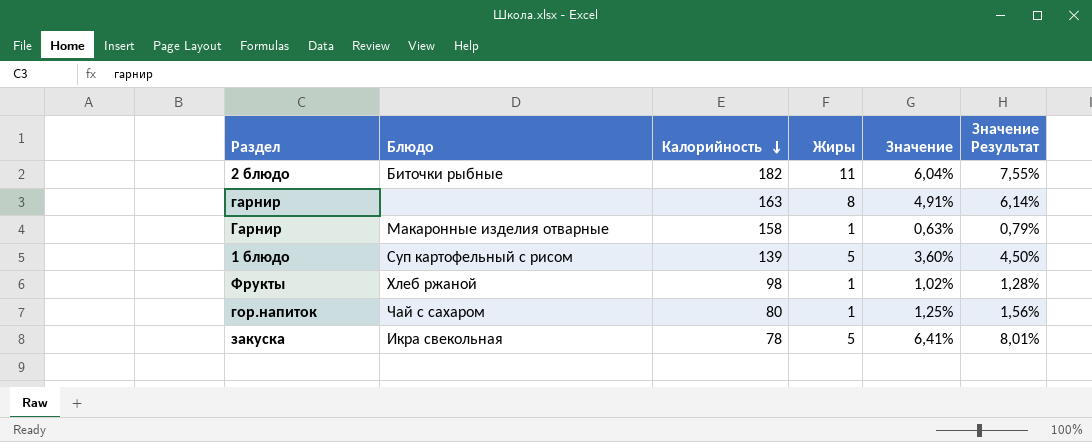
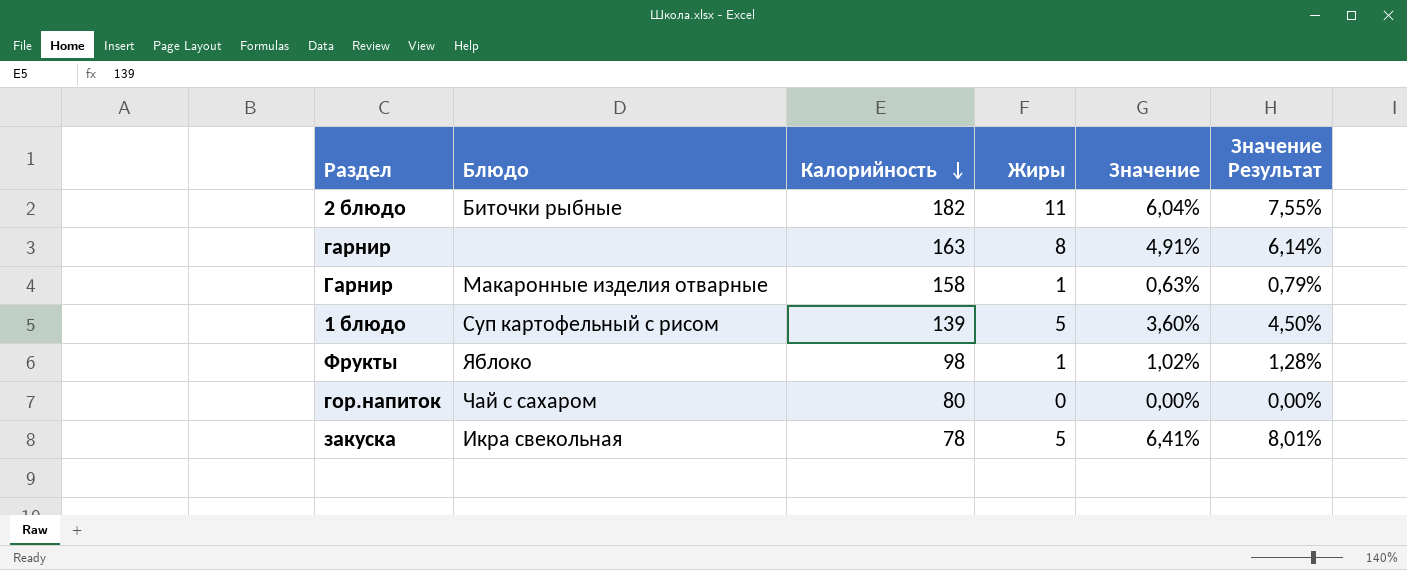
Фрукты | Блюдо: Хлеб ржаной -> Яблоко
гор.напиток | Жиры: 1 -> 0
гор.напиток | Значение: 1,25% -> 0,00%
гор.напиток | Значение Результат: 1,56% -> 0,00%

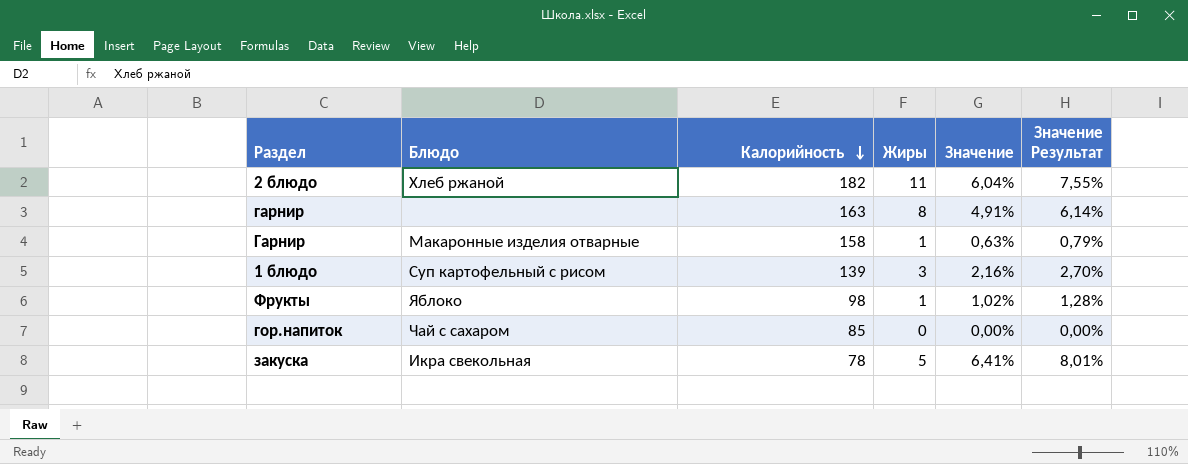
2 блюдо | Блюдо: Биточки рыбные -> Хлеб ржаной
1 блюдо | Жиры: 5 -> 3
1 блюдо | Значение: 3,60% -> 2,16%
1 блюдо | Значение Результат: 4,50% -> 2,70%
гор.напиток | Калорийность: 80 -> 85

